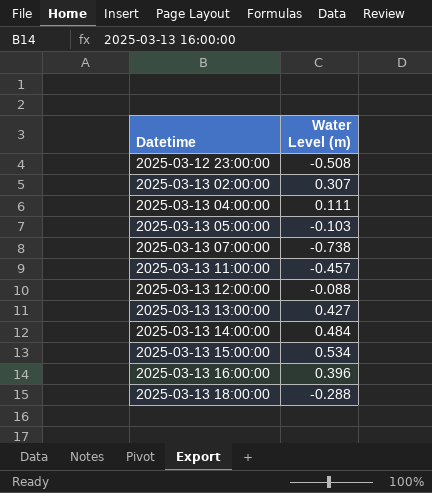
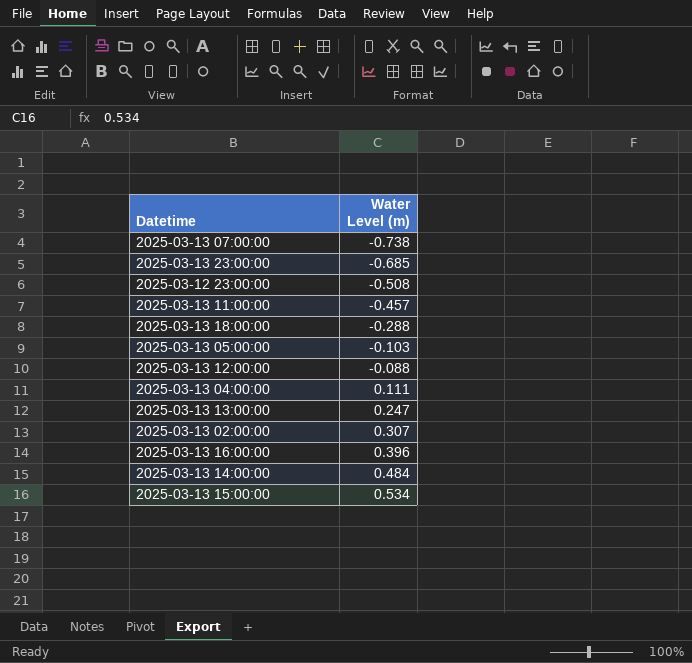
row order: Datetime ascending -> Water Level (m) ascending
row 2025-03-13 23:00:00: none -> -0.685
2025-03-13 13:00:00 | Water Level (m): 0.427 -> 0.247

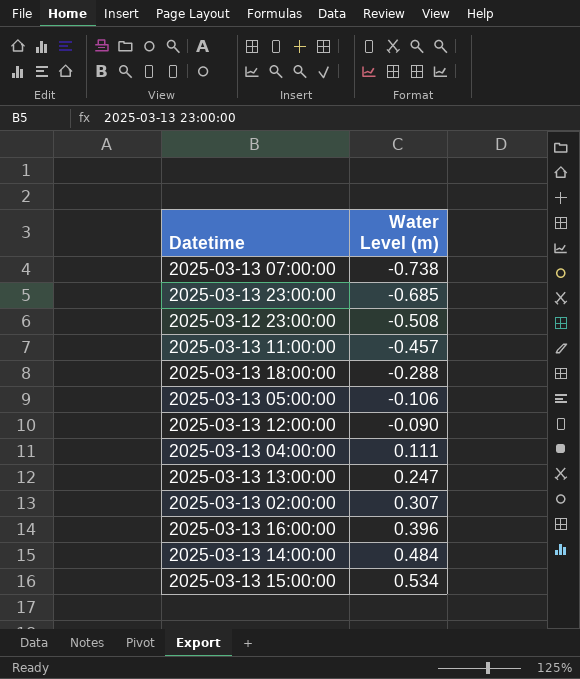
2025-03-13 05:00:00 | Water Level (m): -0.103 -> -0.106
2025-03-13 12:00:00 | Water Level (m): -0.088 -> -0.090

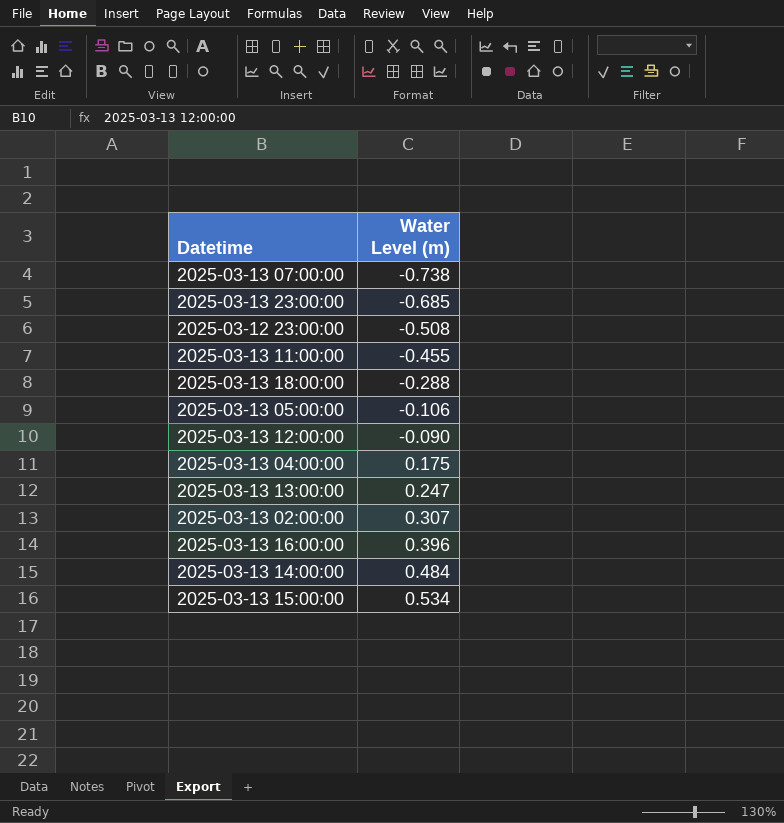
2025-03-13 11:00:00 | Water Level (m): -0.457 -> -0.455
2025-03-13 04:00:00 | Water Level (m): 0.111 -> 0.175

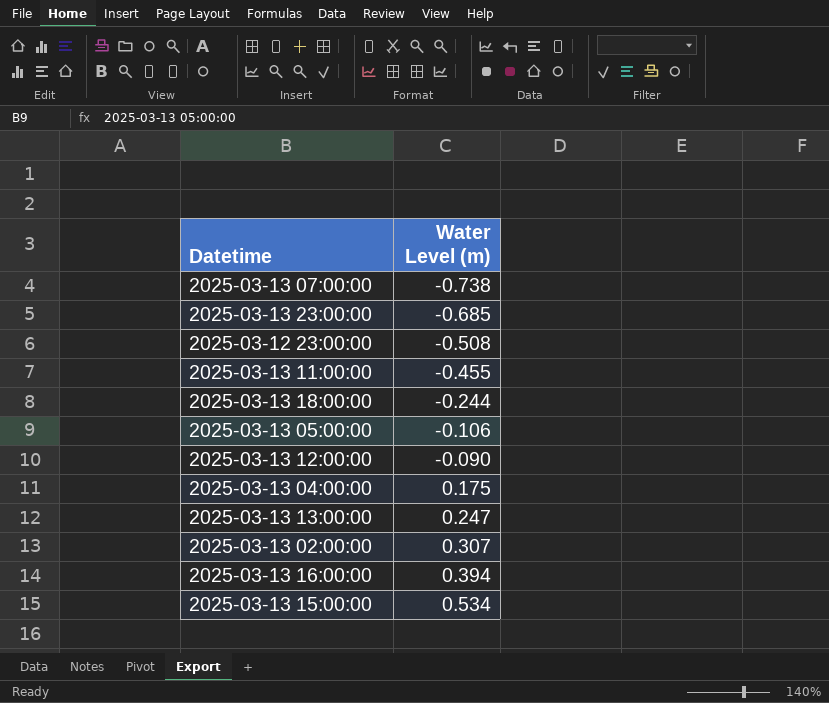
row 2025-03-13 14:00:00: 0.484 -> none
2025-03-13 18:00:00 | Water Level (m): -0.288 -> -0.244
2025-03-13 16:00:00 | Water Level (m): 0.396 -> 0.394

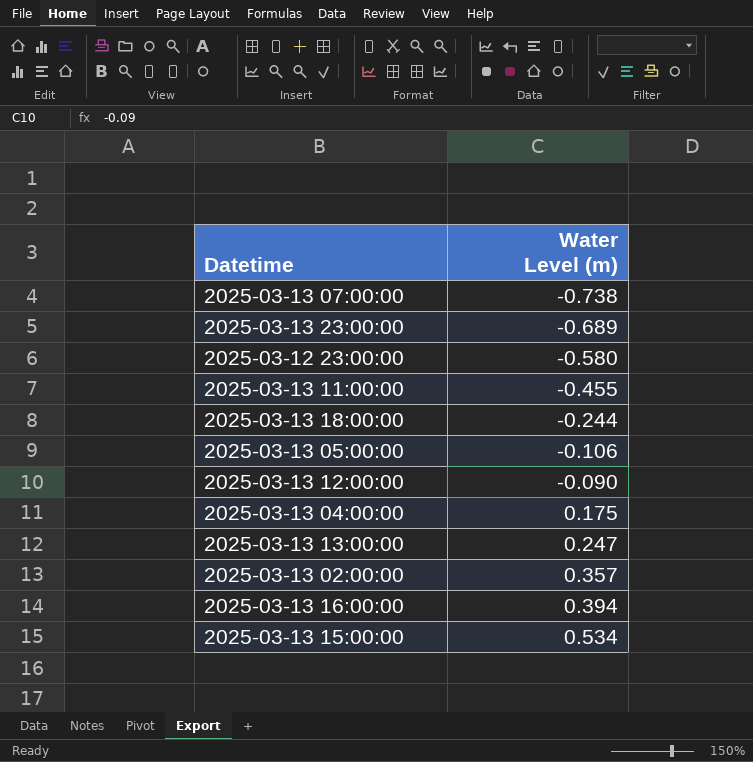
2025-03-13 23:00:00 | Water Level (m): -0.685 -> -0.689
2025-03-12 23:00:00 | Water Level (m): -0.508 -> -0.580
2025-03-13 02:00:00 | Water Level (m): 0.307 -> 0.357

